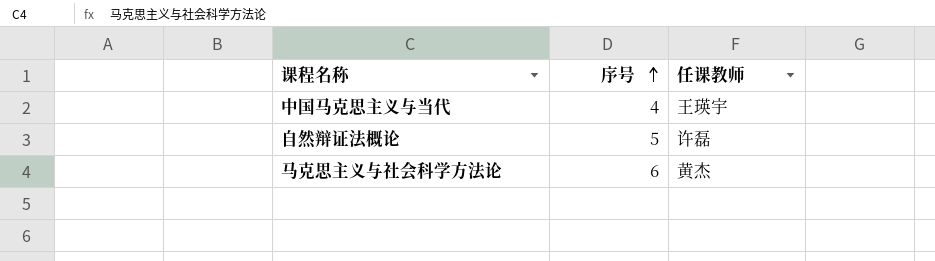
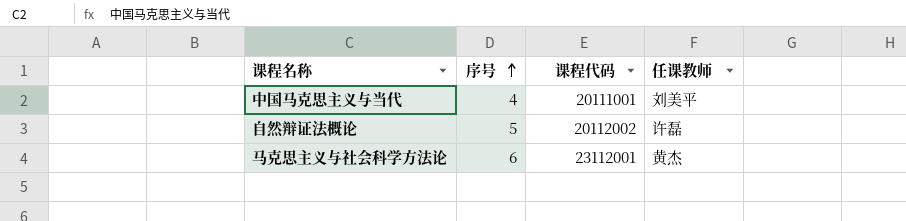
column 课程代码 | position: none -> 3
中国马克思主义与当代 | 任课教师: 王瑛宇 -> 刘美平

